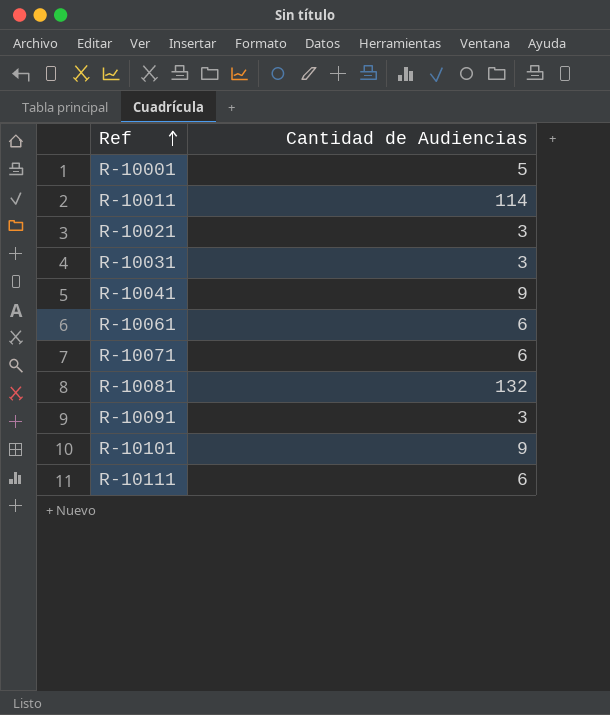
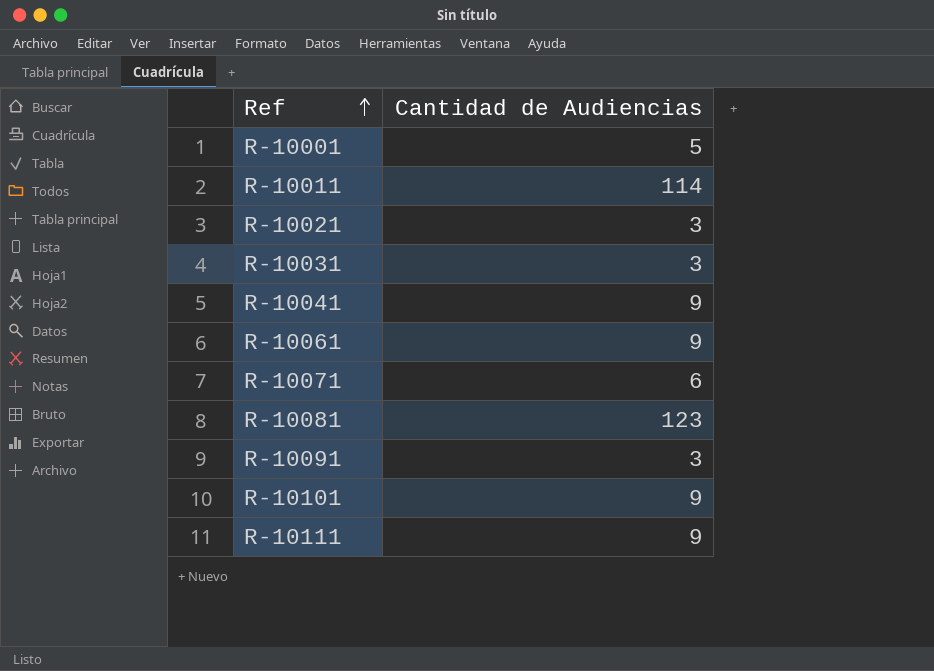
R-10061 | Cantidad de Audiencias: 6 -> 9
R-10081 | Cantidad de Audiencias: 132 -> 123
R-10111 | Cantidad de Audiencias: 6 -> 9

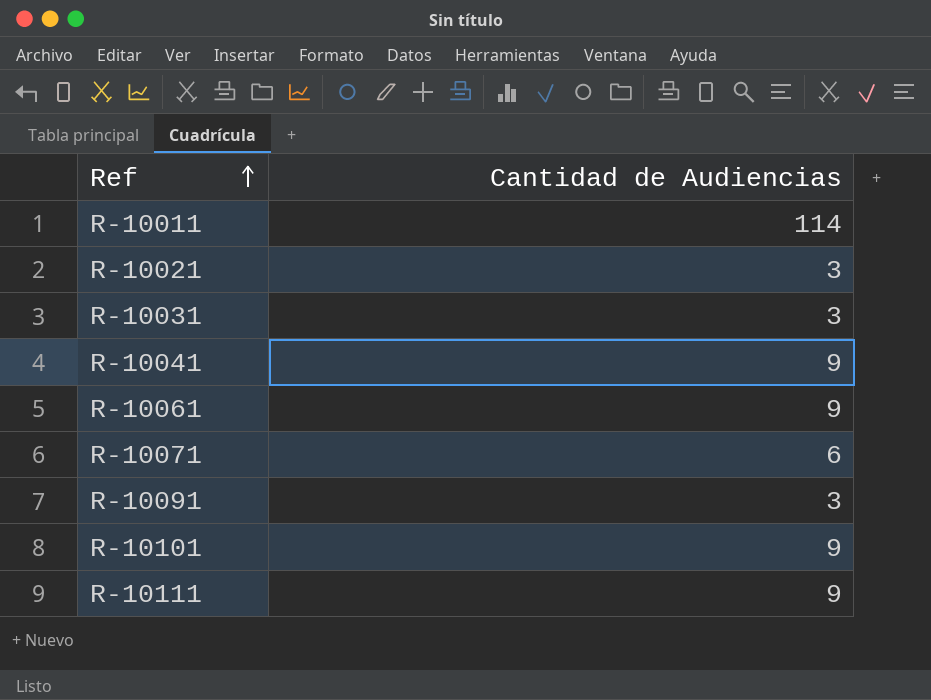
row R-10001: 5 -> none
row R-10081: 123 -> none

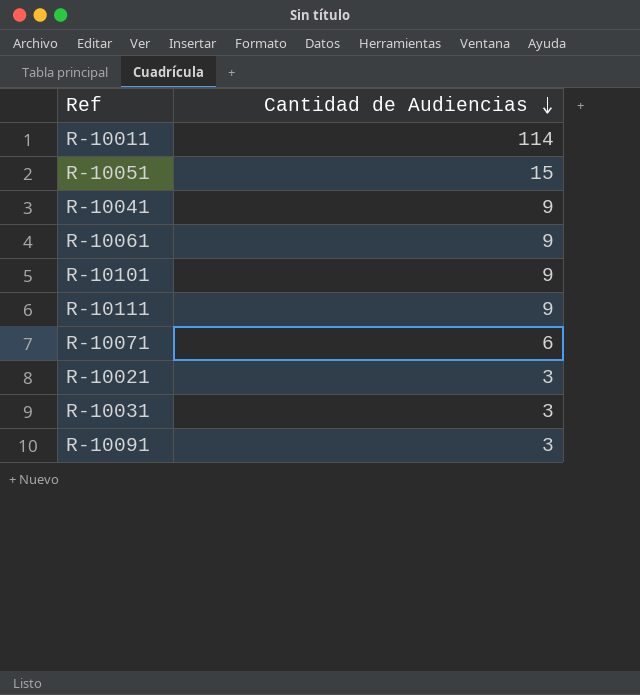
row order: Ref ascending -> Cantidad de Audiencias descending
row R-10051: none -> 15

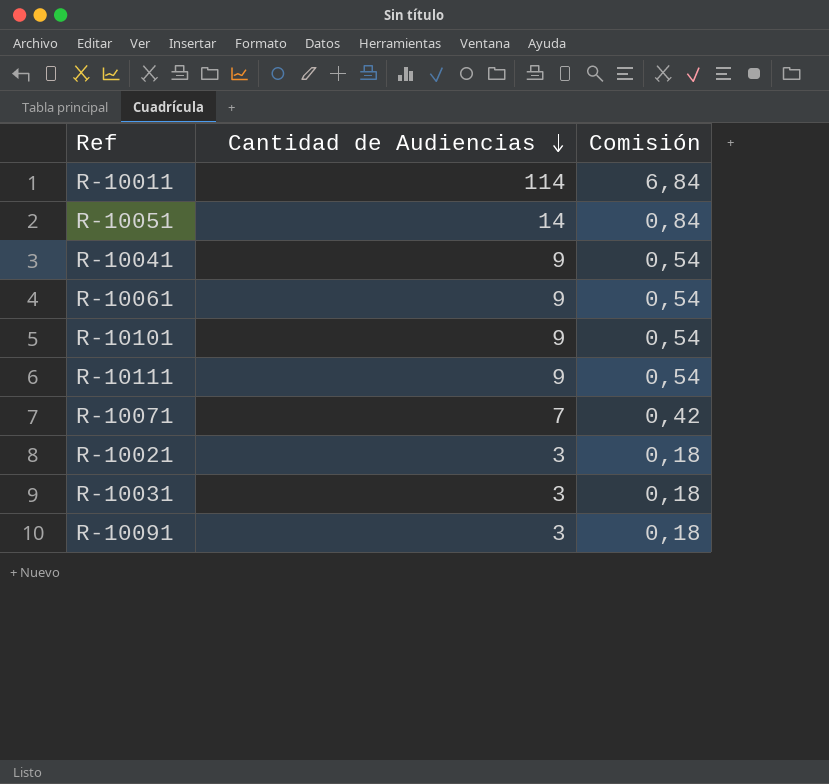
column Comisión | formula: none -> [Cantidad de Audiencias] * 0,06
R-10051 | Cantidad de Audiencias: 15 -> 14
R-10071 | Cantidad de Audiencias: 6 -> 7

